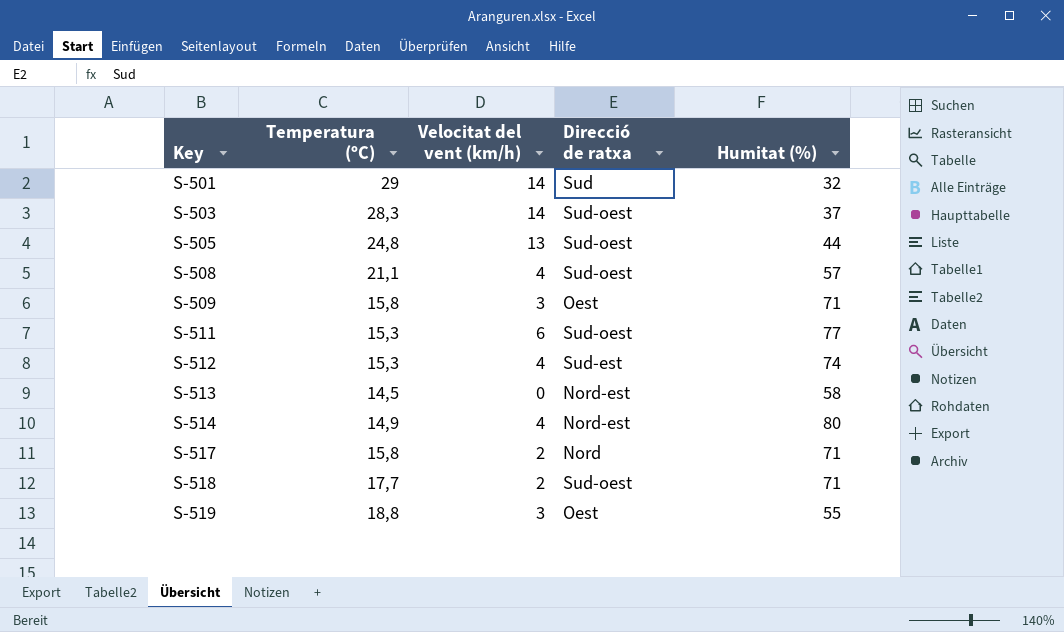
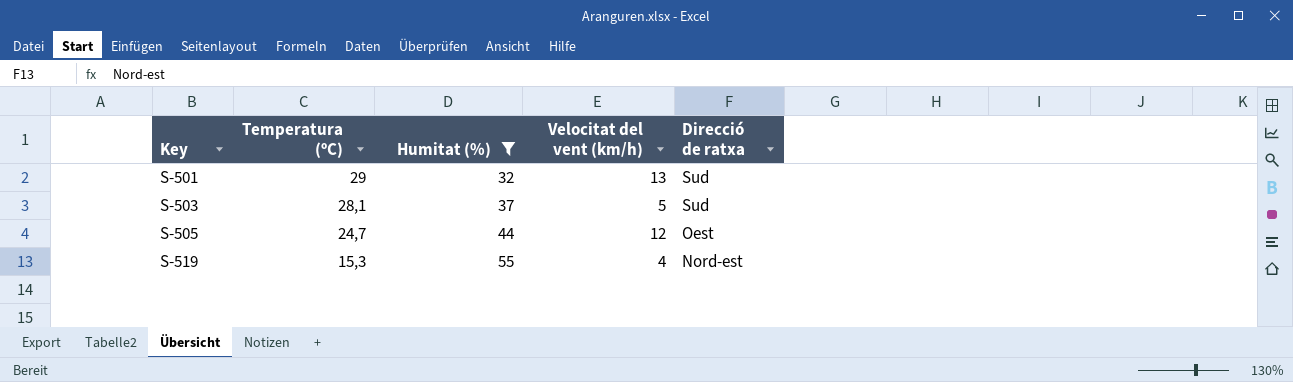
filter: none -> Humitat (%) <= 55
column Humitat (%) | position: 5 -> 3
S-501 | Velocitat del vent (km/h): 14 -> 13
S-503 | Temperatura (ºC): 28,3 -> 28,1
S-503 | Velocitat del vent (km/h): 14 -> 5
S-503 | Direcció de ratxa: Sud-oest -> Sud
S-505 | Temperatura (ºC): 24,8 -> 24,7
S-505 | Velocitat del vent (km/h): 13 -> 12
S-505 | Direcció de ratxa: Sud-oest -> Oest
S-519 | Temperatura (ºC): 18,8 -> 15,3
S-519 | Velocitat del vent (km/h): 3 -> 4
S-519 | Direcció de ratxa: Oest -> Nord-est

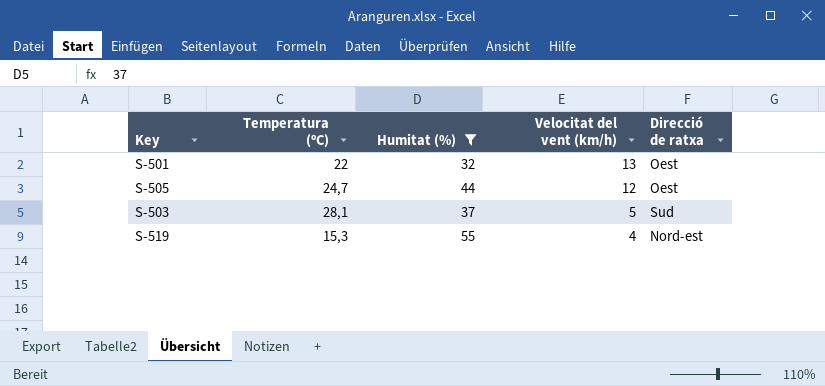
row order: Key ascending -> Velocitat del vent (km/h) descending
S-501 | Temperatura (ºC): 29 -> 22
S-501 | Direcció de ratxa: Sud -> Oest

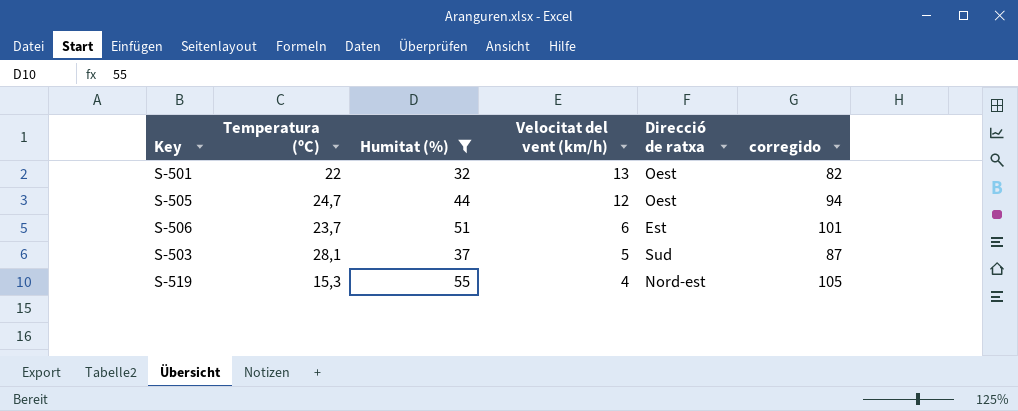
column corregido | formula: none -> [Humitat (%)] + 50
row S-506: none -> 23,7 | 51 | 6 | Est | 101

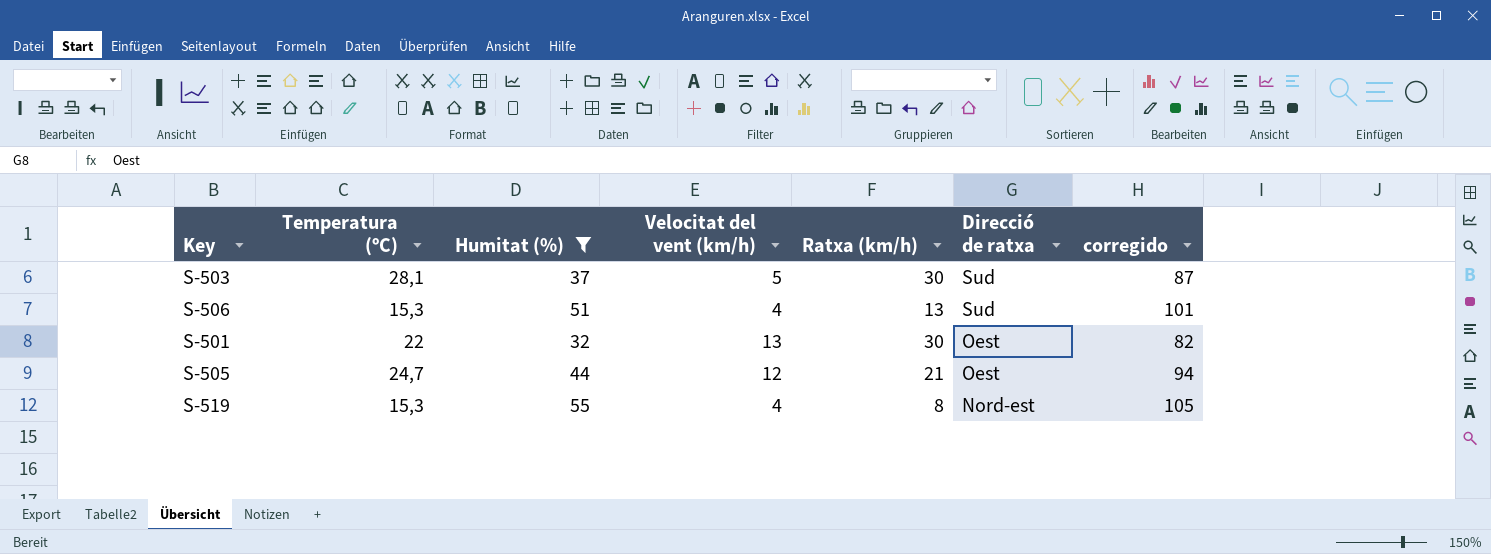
row order: Velocitat del vent (km/h) descending -> Direcció de ratxa descending
column Ratxa (km/h) | position: none -> 5
S-506 | Temperatura (ºC): 23,7 -> 15,3
S-506 | Velocitat del vent (km/h): 6 -> 4
S-506 | Direcció de ratxa: Est -> Sud

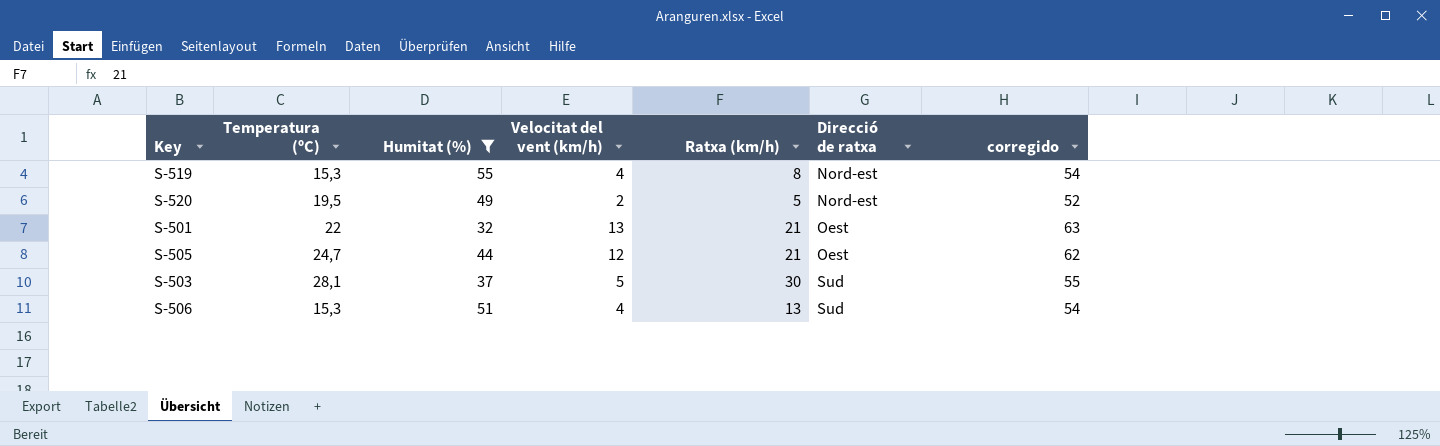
row order: Direcció de ratxa descending -> Direcció de ratxa ascending
column corregido | formula: [Humitat (%)] + 50 -> [Velocitat del vent (km/h)] + 50
row S-520: none -> 19,5 | 49 | 2 | 5 | Nord-est | 52
S-501 | Ratxa (km/h): 30 -> 21

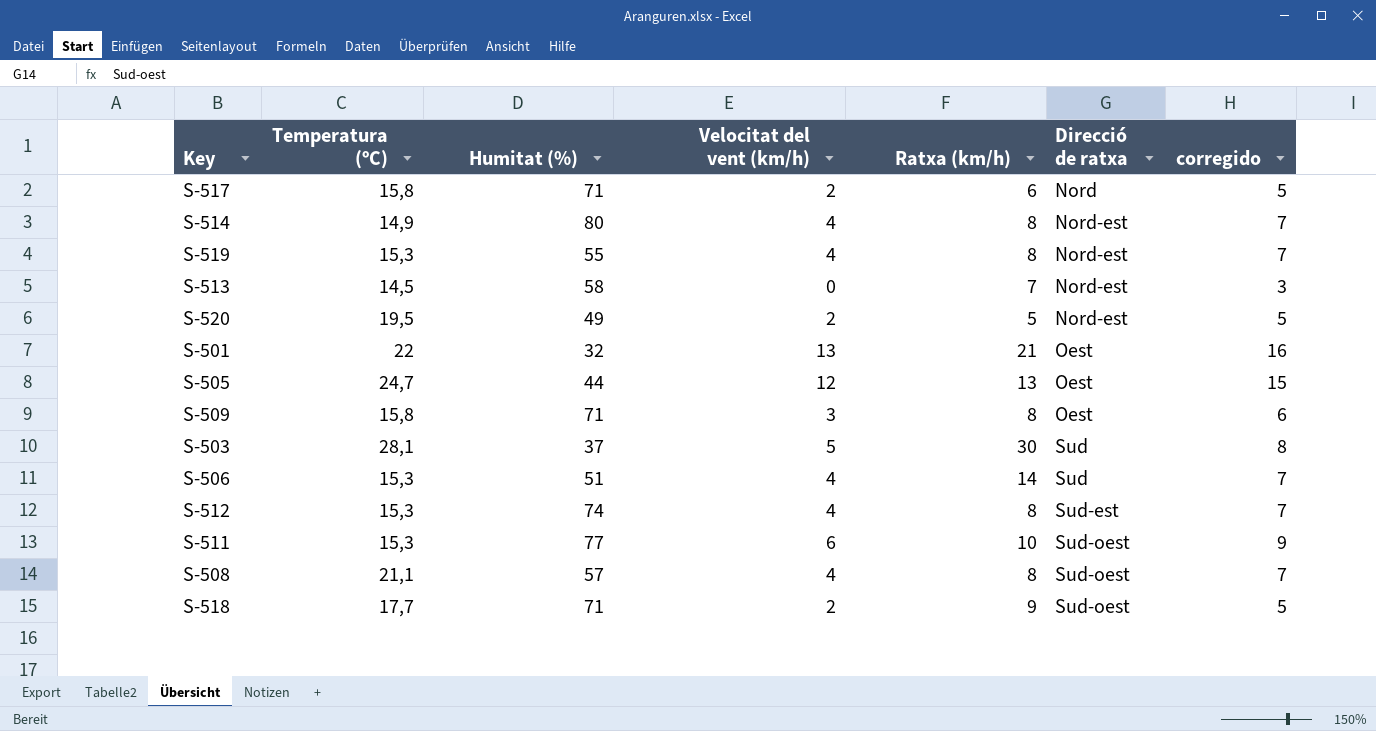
filter: Humitat (%) <= 55 -> none
column corregido | formula: [Velocitat del vent (km/h)] + 50 -> [Velocitat del vent (km/h)] + 3
S-505 | Ratxa (km/h): 21 -> 13
S-506 | Ratxa (km/h): 13 -> 14

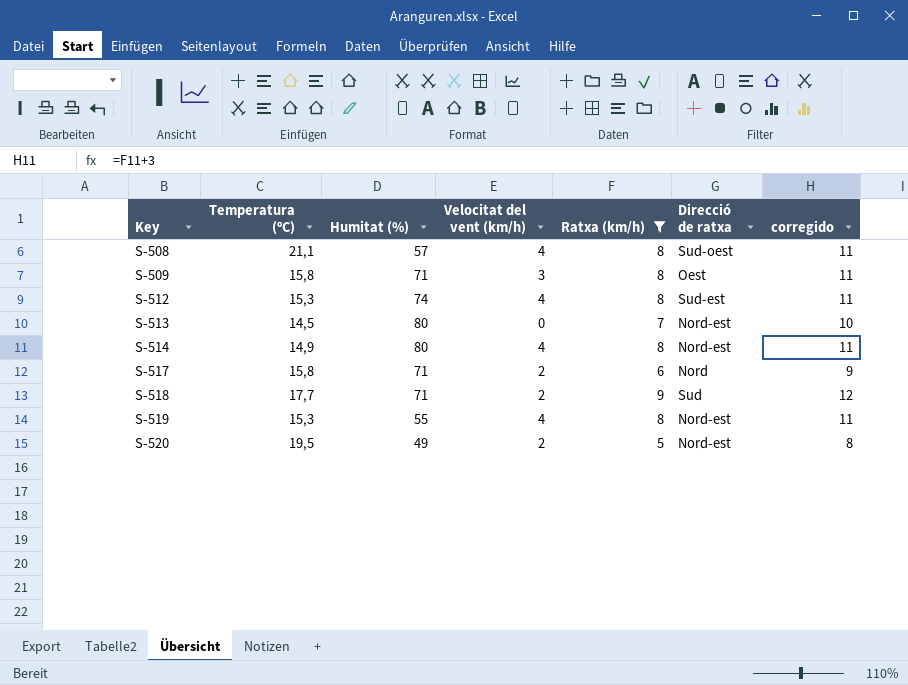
filter: none -> Ratxa (km/h) <= 9
row order: Direcció de ratxa ascending -> Key ascending
column corregido | formula: [Velocitat del vent (km/h)] + 3 -> [Ratxa (km/h)] + 3
S-513 | Humitat (%): 58 -> 80
S-518 | Direcció de ratxa: Sud-oest -> Sud

